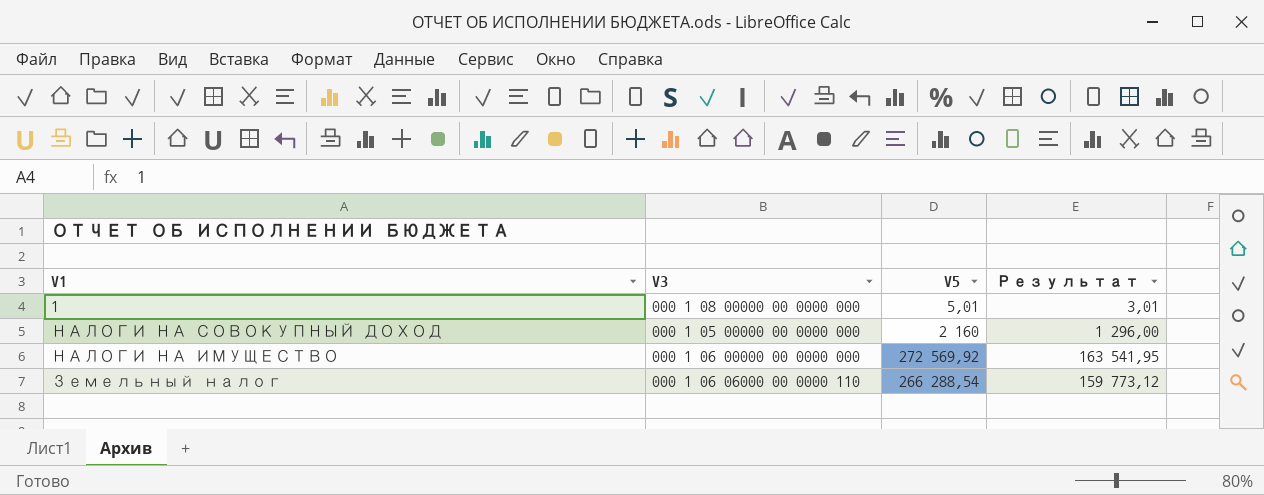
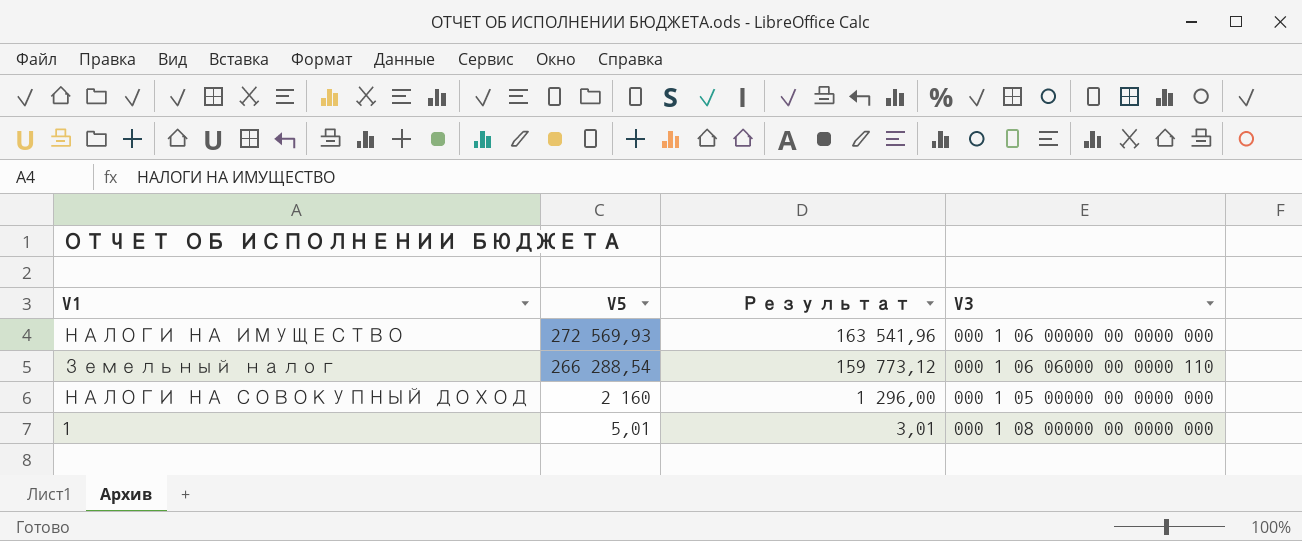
row order: none -> V5 descending
column V3 | position: 2 -> 4
НАЛОГИ НА ИМУЩЕСТВО | V5: 272 569,92 -> 272 569,93
НАЛОГИ НА ИМУЩЕСТВО | Результат: 163 541,95 -> 163 541,96

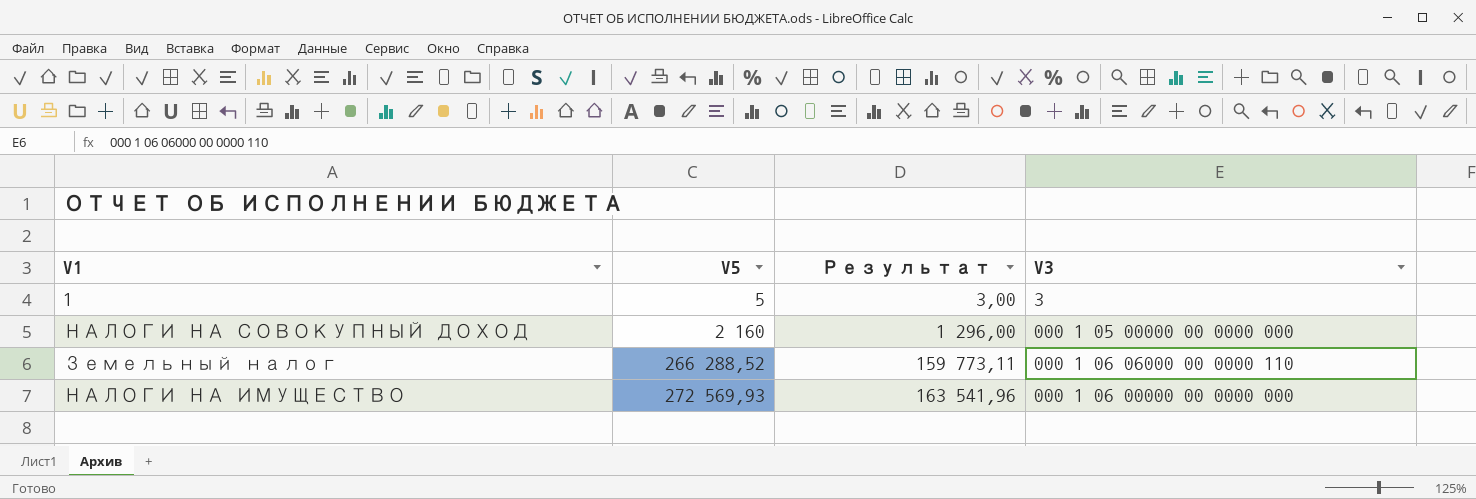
row order: V5 descending -> V5 ascending
1 | V5: 5,01 -> 5
1 | Результат: 3,01 -> 3,00
1 | V3: 000 1 08 00000 00 0000 000 -> 3
Земельный налог | V5: 266 288,54 -> 266 288,52
Земельный налог | Результат: 159 773,12 -> 159 773,11

